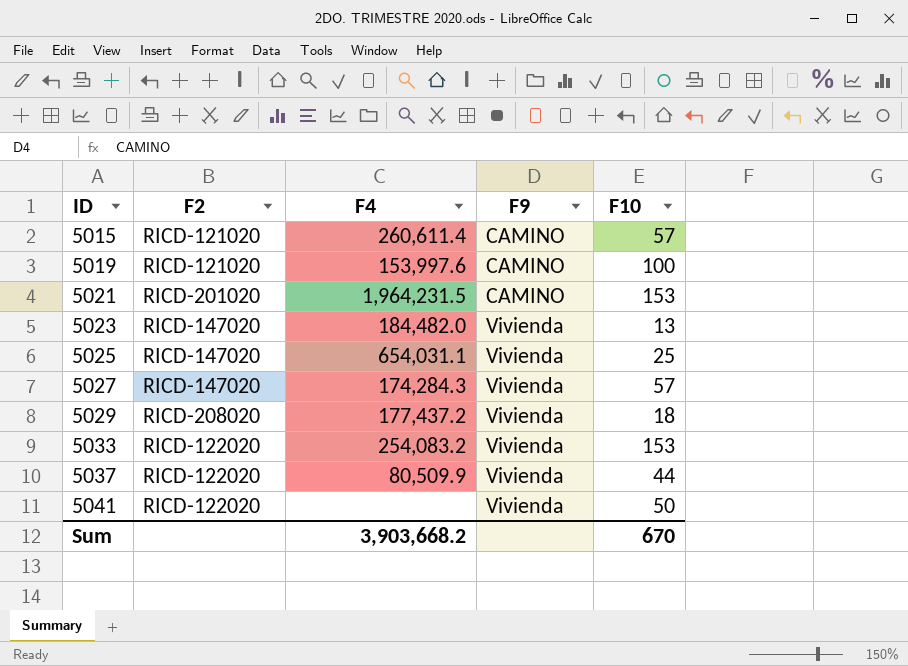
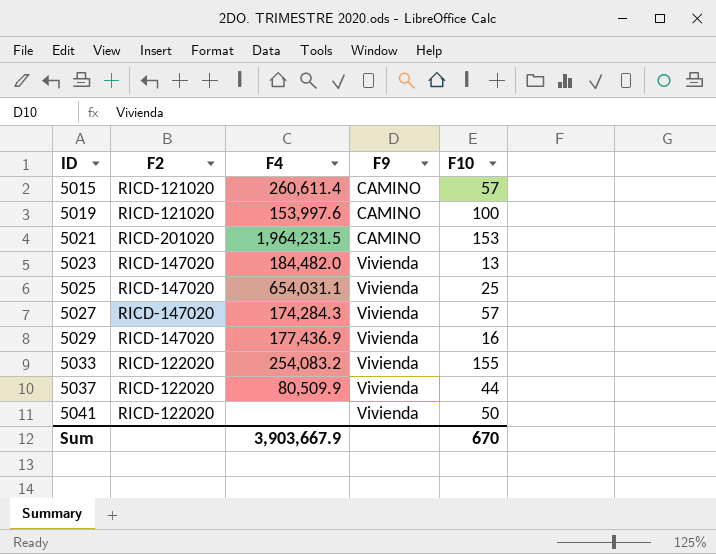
5029 | F2: RICD-208020 -> RICD-147020
5029 | F4: 177,437.2 -> 177,436.9
5029 | F10: 18 -> 16
5033 | F10: 153 -> 155
Sum | F4: 3,903,668.2 -> 3,903,667.9

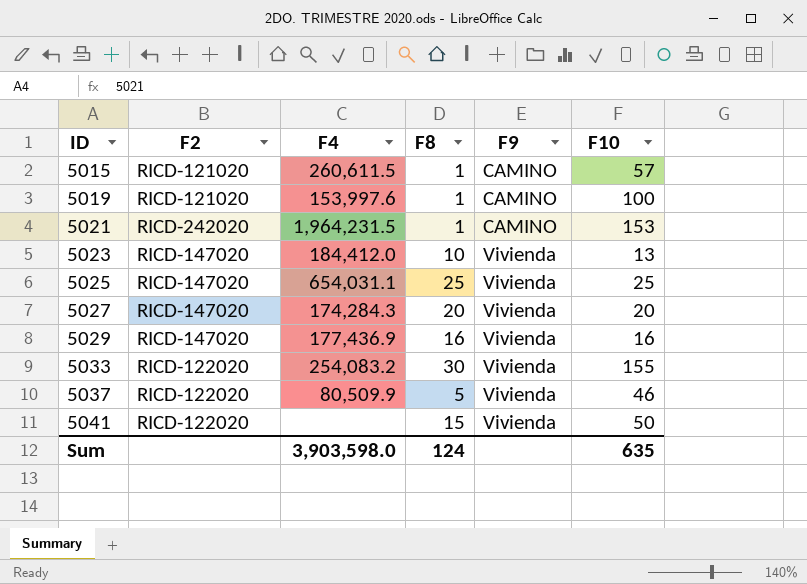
column F8 | position: none -> 4
5015 | F4: 260,611.4 -> 260,611.5
5021 | F2: RICD-201020 -> RICD-242020
5023 | F4: 184,482.0 -> 184,412.0
5027 | F10: 57 -> 20
5037 | F10: 44 -> 46
Sum | F4: 3,903,667.9 -> 3,903,598.0
Sum | F10: 670 -> 635

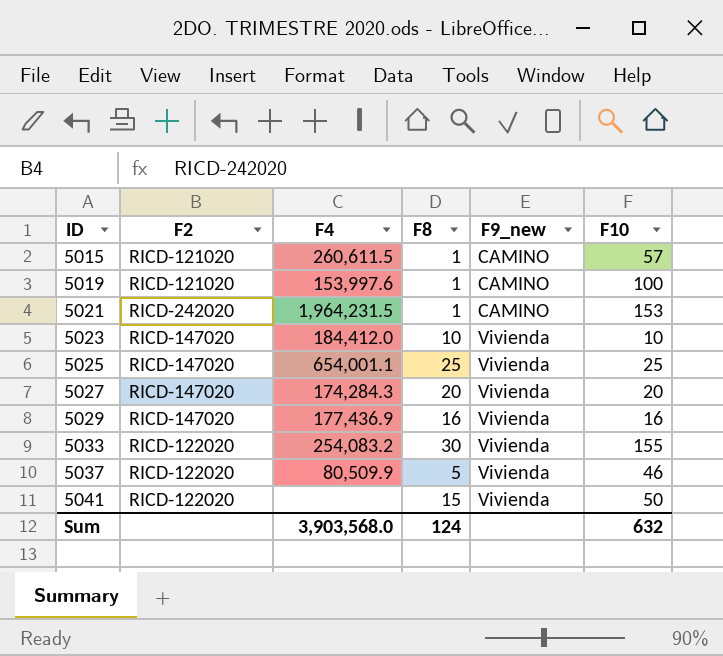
column name: F9 -> F9_new
5023 | F10: 13 -> 10
5025 | F4: 654,031.1 -> 654,001.1
Sum | F4: 3,903,598.0 -> 3,903,568.0
Sum | F10: 635 -> 632

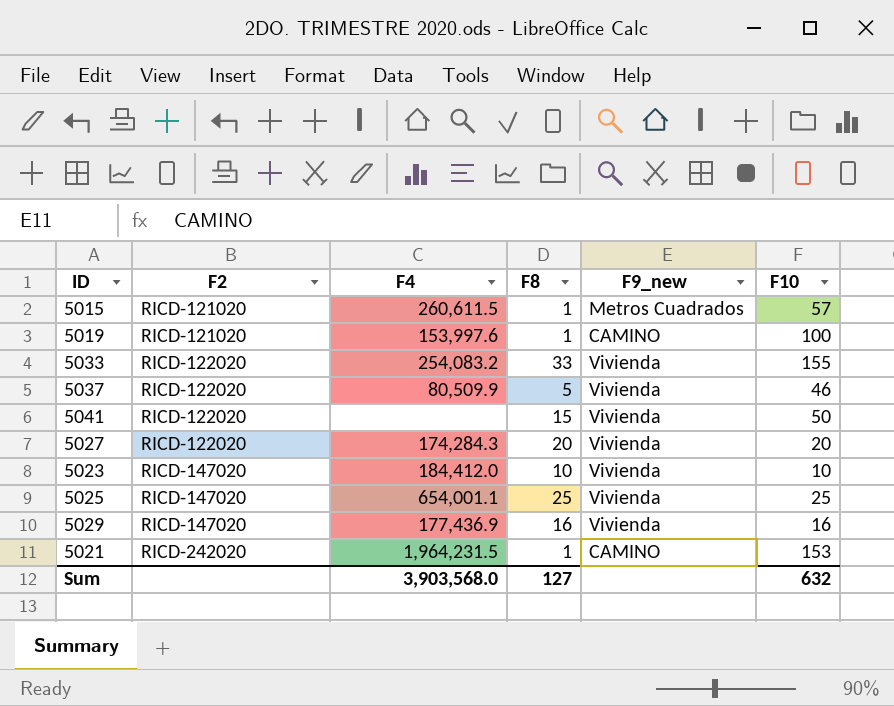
row order: ID ascending -> F2 ascending
5015 | F9_new: CAMINO -> Metros Cuadrados
5033 | F8: 30 -> 33
5027 | F2: RICD-147020 -> RICD-122020
Sum | F8: 124 -> 127

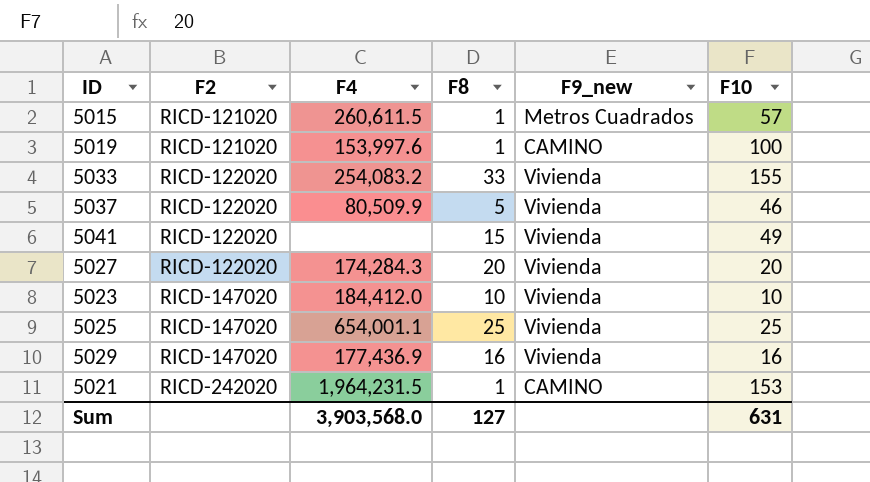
5041 | F10: 50 -> 49
Sum | F10: 632 -> 631

